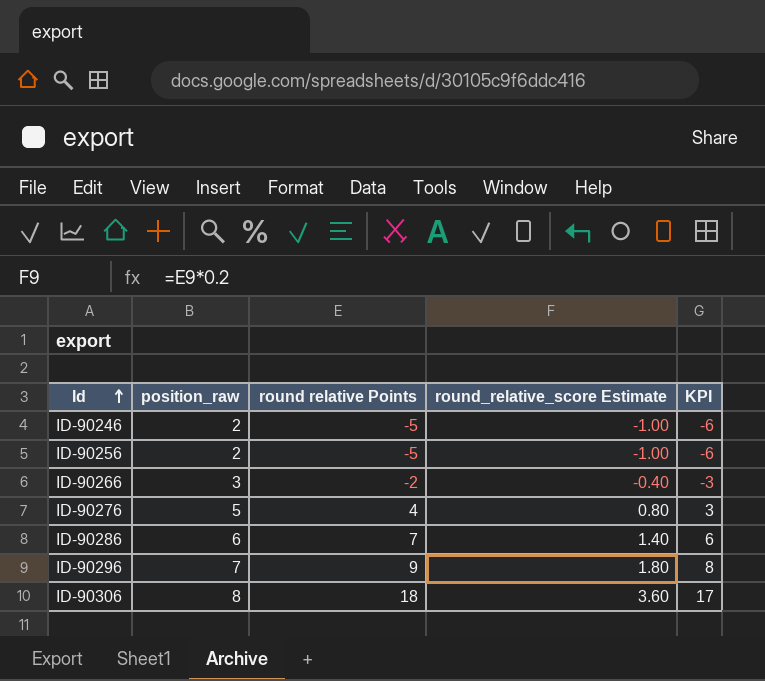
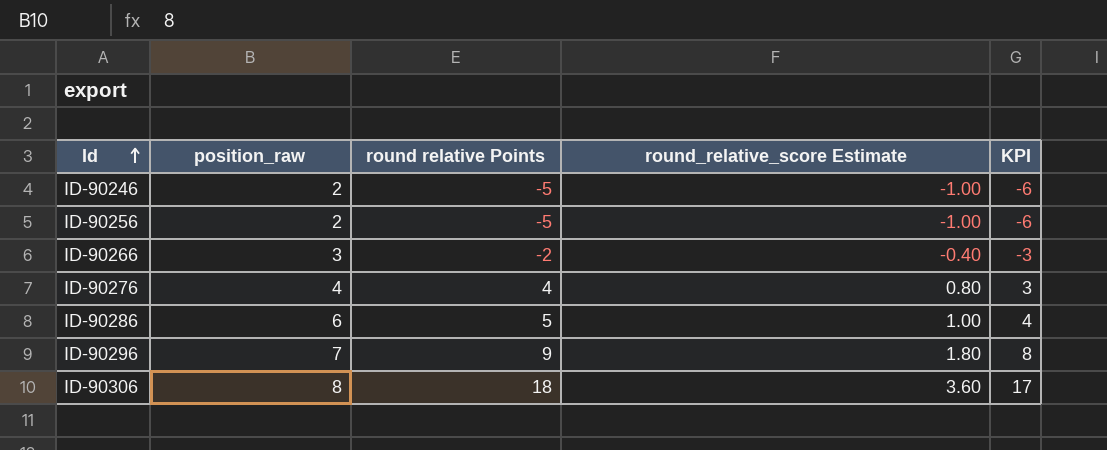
ID-90276 | position_raw: 5 -> 4
ID-90286 | round relative Points: 7 -> 5
ID-90286 | round_relative_score Estimate: 1.40 -> 1.00
ID-90286 | KPI: 6 -> 4

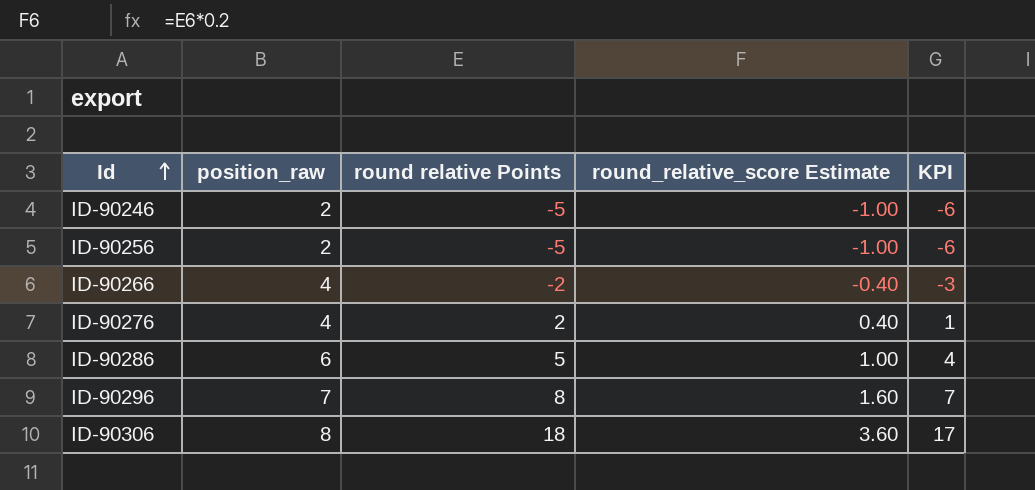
ID-90266 | position_raw: 3 -> 4
ID-90276 | round relative Points: 4 -> 2
ID-90276 | round_relative_score Estimate: 0.80 -> 0.40
ID-90276 | KPI: 3 -> 1
ID-90296 | round relative Points: 9 -> 8
ID-90296 | round_relative_score Estimate: 1.80 -> 1.60
ID-90296 | KPI: 8 -> 7

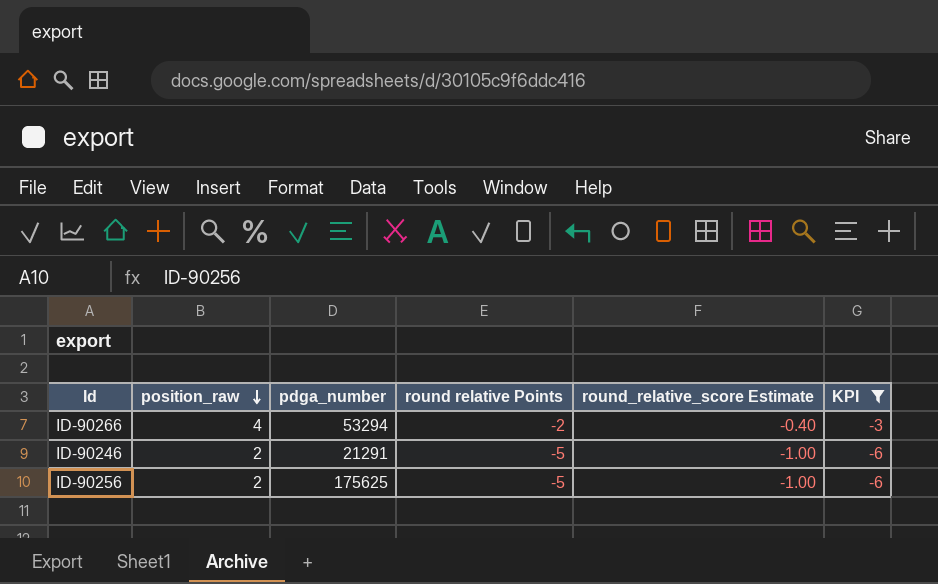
filter: none -> KPI <= -3
row order: Id ascending -> position_raw descending
column pdga_number | position: none -> 3

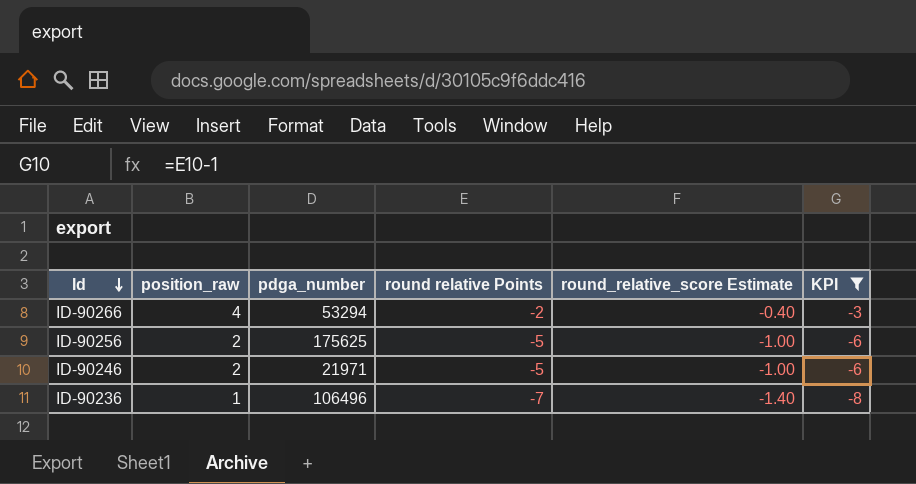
row order: position_raw descending -> Id descending
ID-90246 | pdga_number: 21291 -> 21971
row ID-90236: none -> 1 | 106496 | -7 | -1.40 | -8

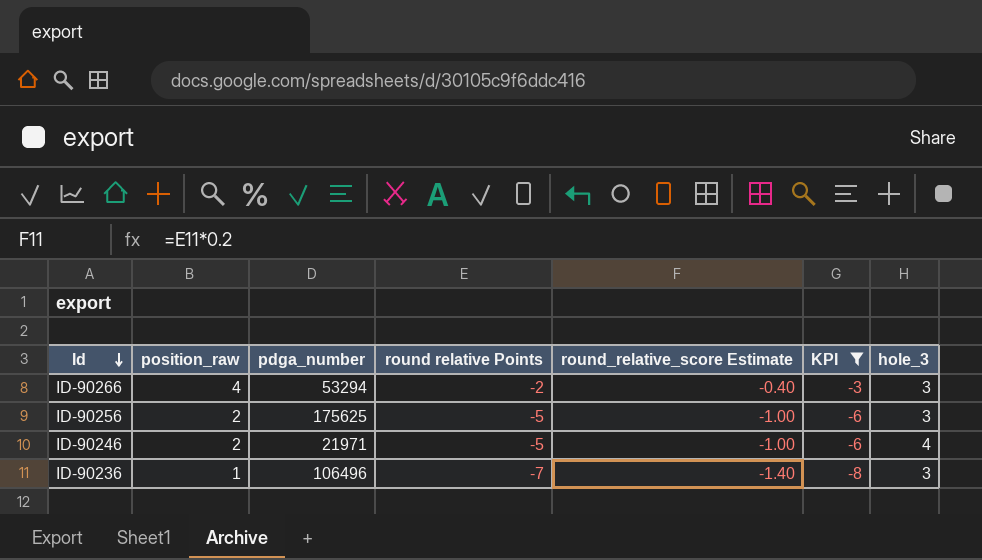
column hole_3 | position: none -> 7

